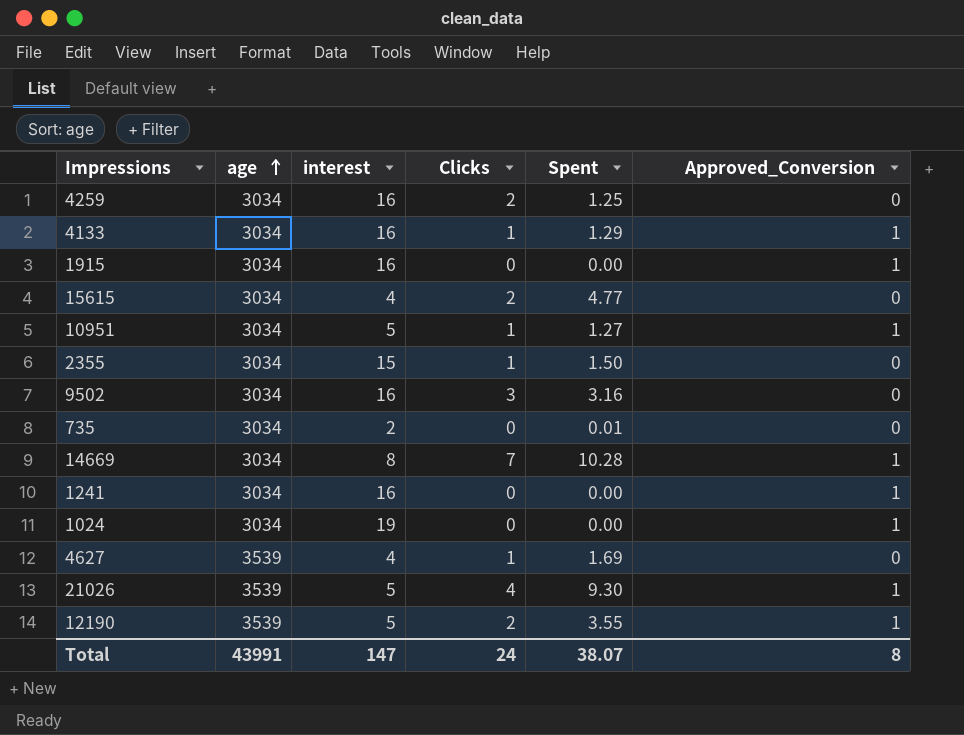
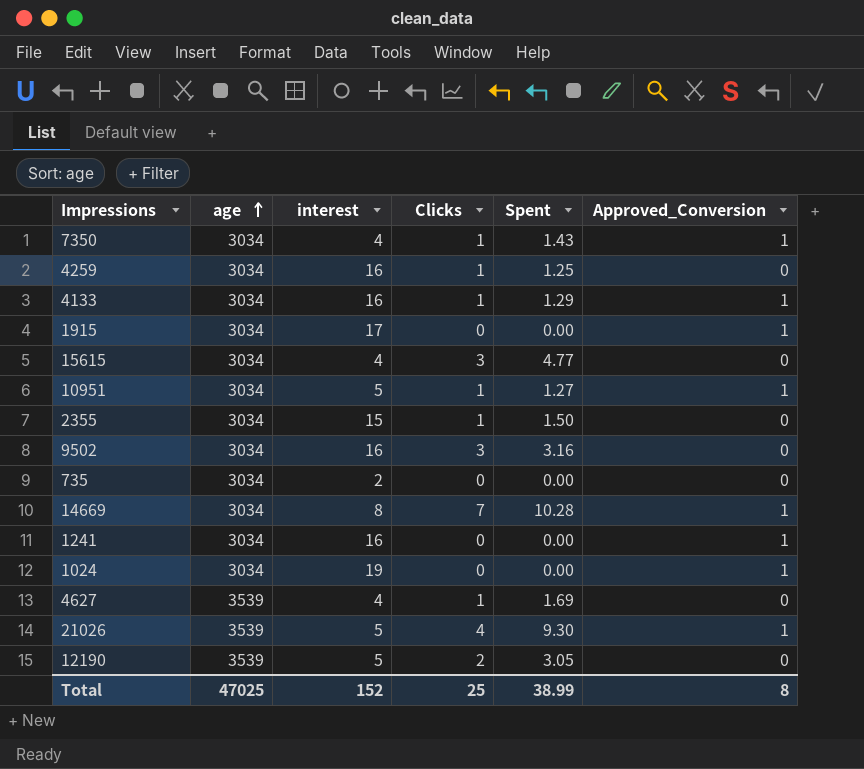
row 7350: none -> 3034 | 4 | 1 | 1.43 | 1
4259 | Clicks: 2 -> 1
1915 | interest: 16 -> 17
15615 | Clicks: 2 -> 3
735 | Spent: 0.01 -> 0.00
12190 | Spent: 3.55 -> 3.05
12190 | Approved_Conversion: 1 -> 0
Total | age: 43991 -> 47025
Total | interest: 147 -> 152
Total | Clicks: 24 -> 25
Total | Spent: 38.07 -> 38.99

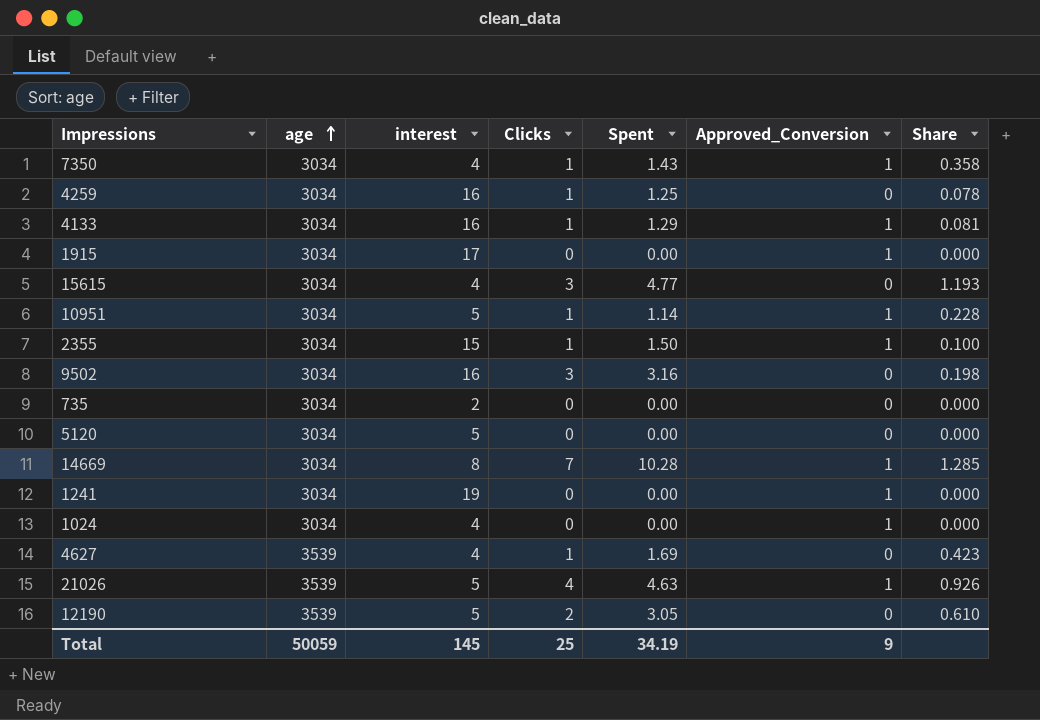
column Share | formula: none -> [Spent] / [interest]
10951 | Spent: 1.27 -> 1.14
2355 | Approved_Conversion: 0 -> 1
row 5120: none -> 3034 | 5 | 0 | 0.00 | 0 | 0.000
1241 | interest: 16 -> 19
1024 | interest: 19 -> 4
21026 | Spent: 9.30 -> 4.63
Total | age: 47025 -> 50059
Total | interest: 152 -> 145
Total | Spent: 38.99 -> 34.19
Total | Approved_Conversion: 8 -> 9

